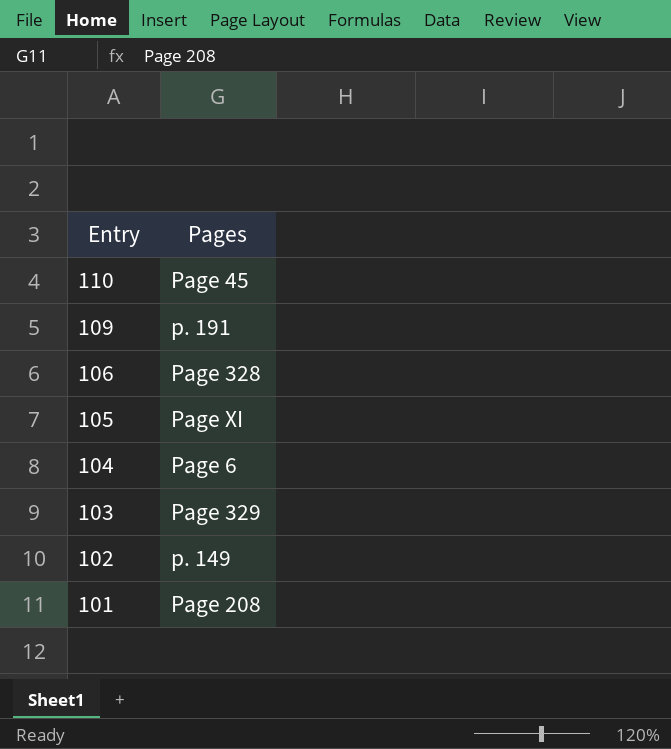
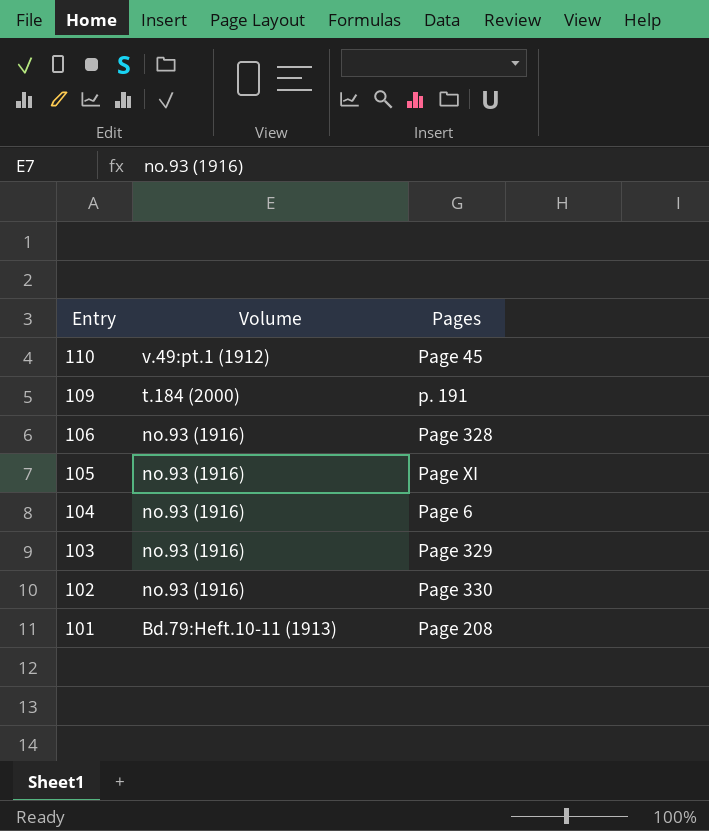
column Volume | position: none -> 2
102 | Pages: p. 149 -> Page 330

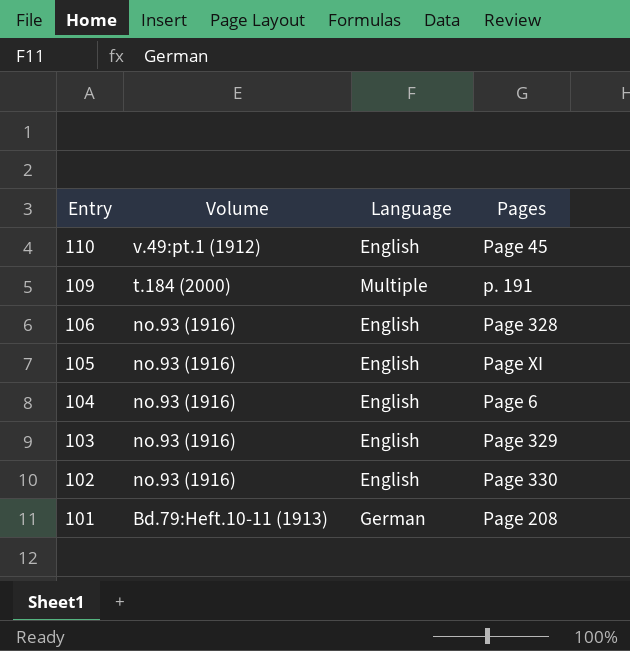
column Language | position: none -> 3

